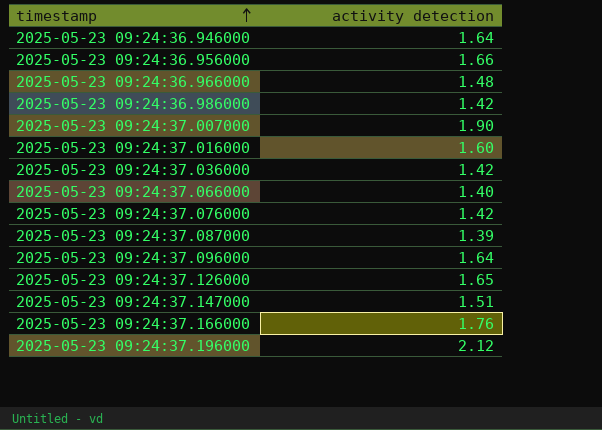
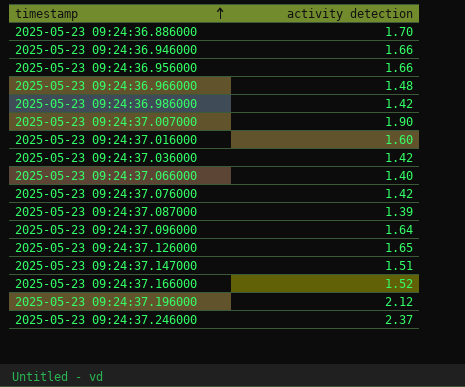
row 2025-05-23 09:24:36.886000: none -> 1.70
2025-05-23 09:24:36.946000 | activity detection: 1.64 -> 1.66
2025-05-23 09:24:37.166000 | activity detection: 1.76 -> 1.52
row 2025-05-23 09:24:37.246000: none -> 2.37

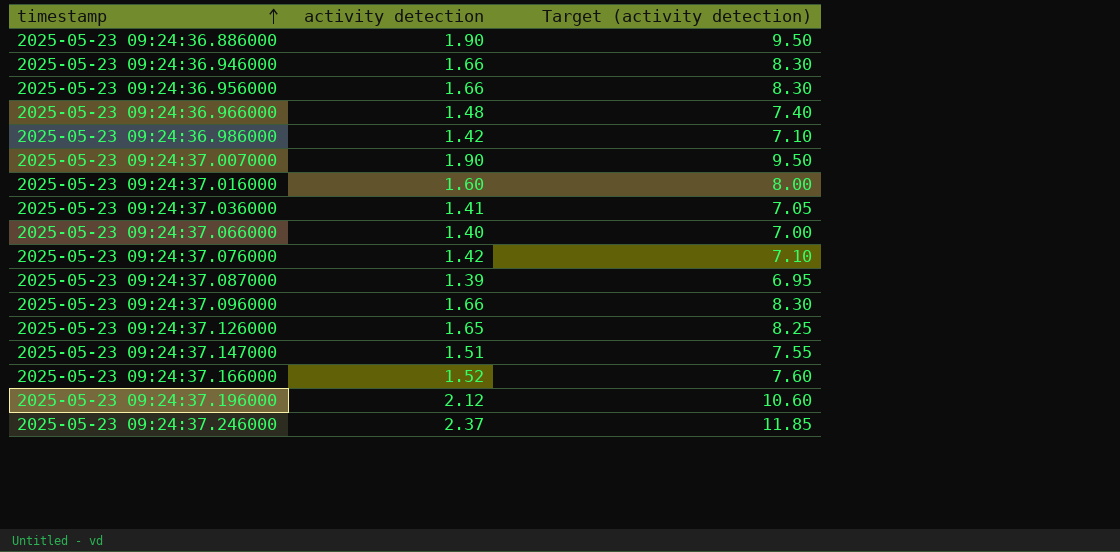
column Target (activity detection) | formula: none -> [activity detection] * 5
2025-05-23 09:24:36.886000 | activity detection: 1.70 -> 1.90
2025-05-23 09:24:37.036000 | activity detection: 1.42 -> 1.41
2025-05-23 09:24:37.096000 | activity detection: 1.64 -> 1.66

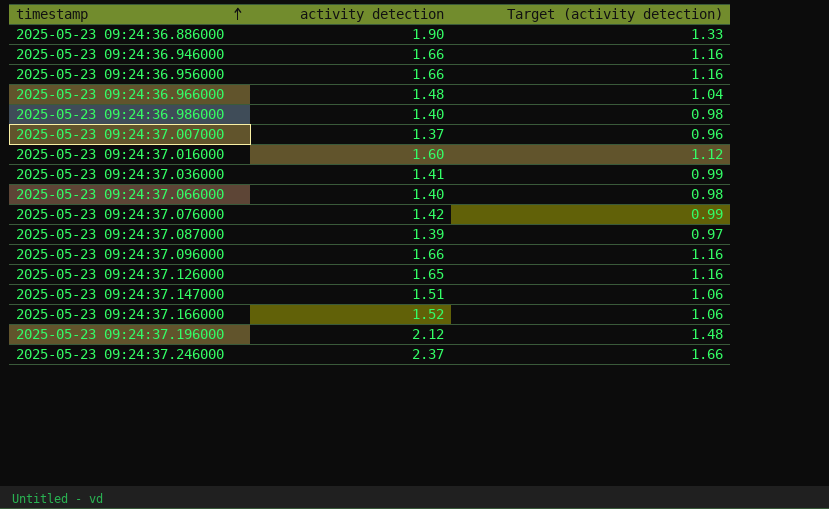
column Target (activity detection) | formula: [activity detection] * 5 -> [activity detection] * 0.7
2025-05-23 09:24:36.986000 | activity detection: 1.42 -> 1.40
2025-05-23 09:24:37.007000 | activity detection: 1.90 -> 1.37

